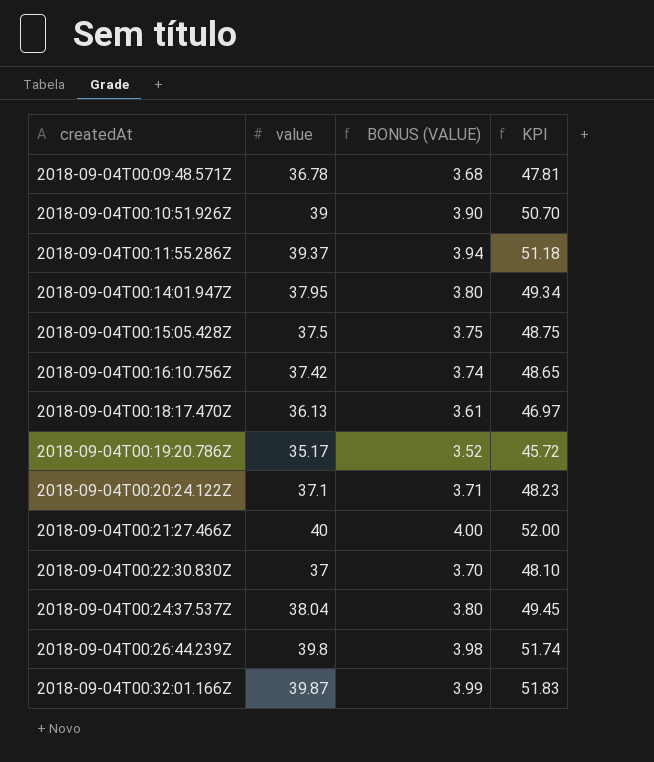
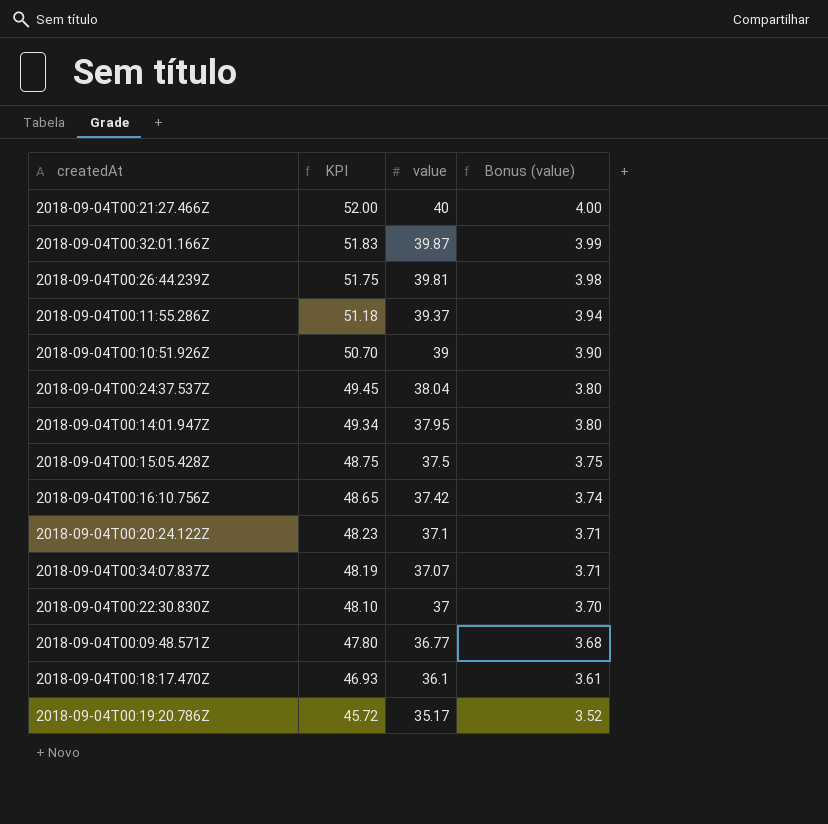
row order: createdAt ascending -> KPI descending
column KPI | position: 4 -> 2
column name: BONUS (VALUE) -> Bonus (value)
2018-09-04T00:26:44.239Z | KPI: 51.74 -> 51.75
2018-09-04T00:26:44.239Z | value: 39.8 -> 39.81
row 2018-09-04T00:34:07.837Z: none -> 48.19 | 37.07 | 3.71
2018-09-04T00:09:48.571Z | KPI: 47.81 -> 47.80
2018-09-04T00:09:48.571Z | value: 36.78 -> 36.77
2018-09-04T00:18:17.470Z | KPI: 46.97 -> 46.93
2018-09-04T00:18:17.470Z | value: 36.13 -> 36.1

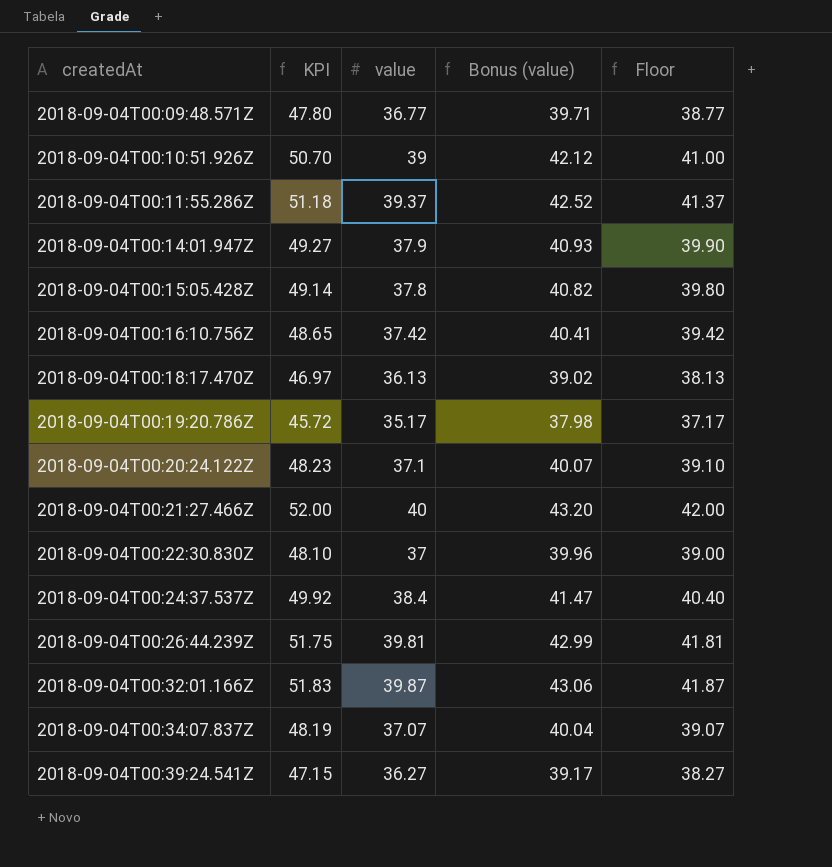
row order: KPI descending -> createdAt ascending
column Bonus (value) | formula: [value] * 0.1 -> [value] * 1.08
column Floor | formula: none -> [value] + 2
2018-09-04T00:14:01.947Z | KPI: 49.34 -> 49.27
2018-09-04T00:14:01.947Z | value: 37.95 -> 37.9
2018-09-04T00:15:05.428Z | KPI: 48.75 -> 49.14
2018-09-04T00:15:05.428Z | value: 37.5 -> 37.8
2018-09-04T00:18:17.470Z | KPI: 46.93 -> 46.97
2018-09-04T00:18:17.470Z | value: 36.1 -> 36.13
2018-09-04T00:24:37.537Z | KPI: 49.45 -> 49.92
2018-09-04T00:24:37.537Z | value: 38.04 -> 38.4
row 2018-09-04T00:39:24.541Z: none -> 47.15 | 36.27 | 39.17 | 38.27

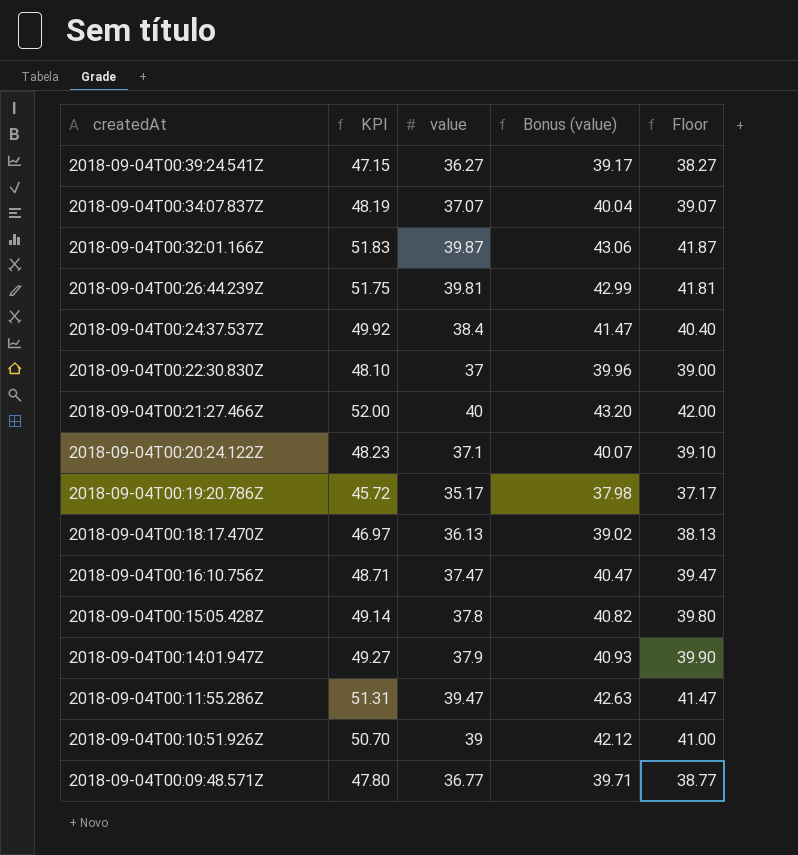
row order: createdAt ascending -> createdAt descending
2018-09-04T00:16:10.756Z | KPI: 48.65 -> 48.71
2018-09-04T00:16:10.756Z | value: 37.42 -> 37.47
2018-09-04T00:16:10.756Z | Bonus (value): 40.41 -> 40.47
2018-09-04T00:16:10.756Z | Floor: 39.42 -> 39.47
2018-09-04T00:11:55.286Z | KPI: 51.18 -> 51.31
2018-09-04T00:11:55.286Z | value: 39.37 -> 39.47
2018-09-04T00:11:55.286Z | Bonus (value): 42.52 -> 42.63
2018-09-04T00:11:55.286Z | Floor: 41.37 -> 41.47

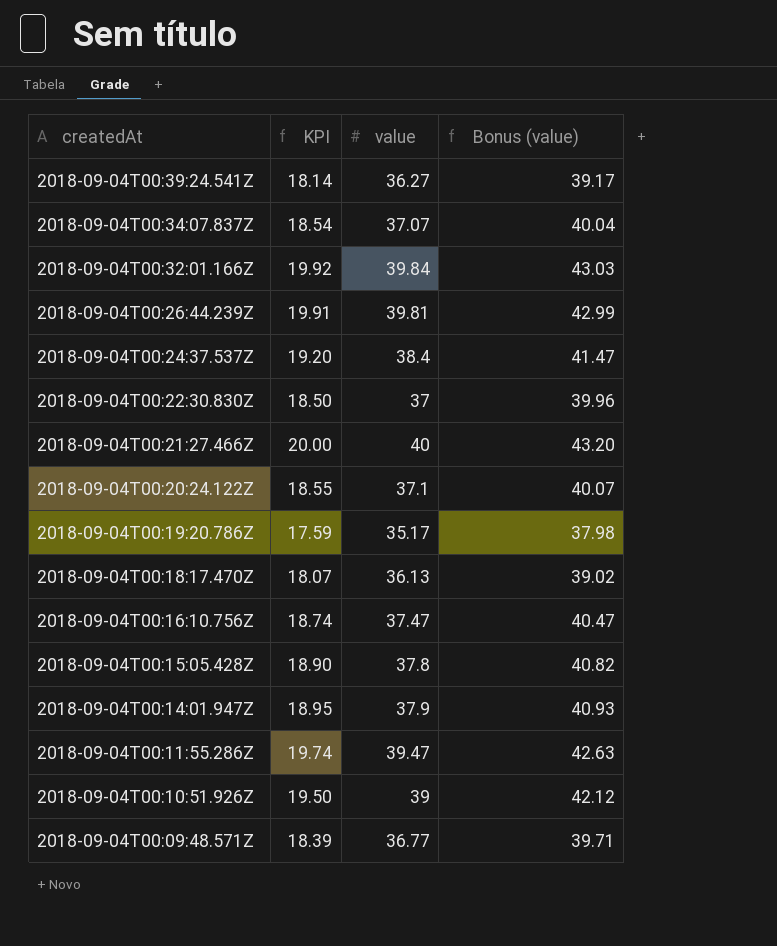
column Floor | formula: [value] + 2 -> none
column KPI | formula: [value] * 1.3 -> [value] * 0.5
2018-09-04T00:32:01.166Z | value: 39.87 -> 39.84
2018-09-04T00:32:01.166Z | Bonus (value): 43.06 -> 43.03

